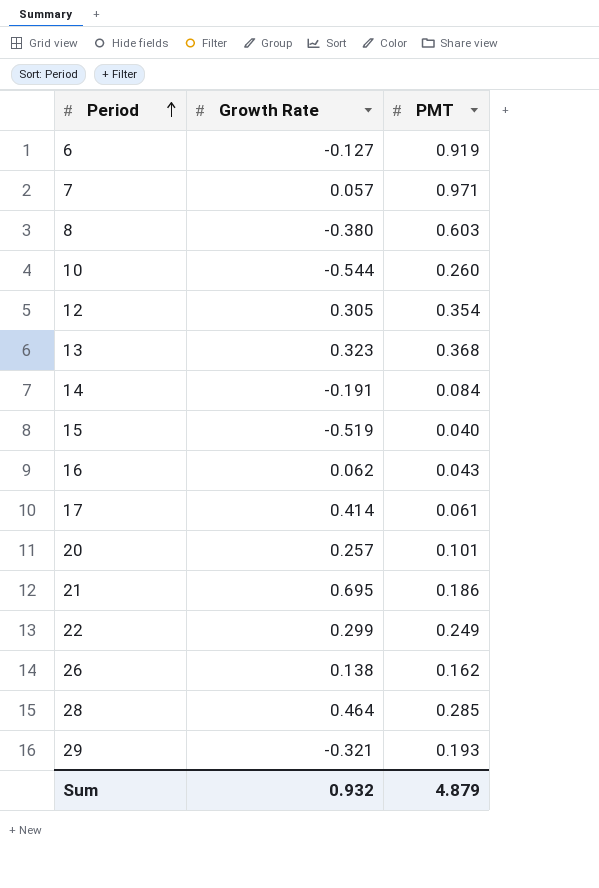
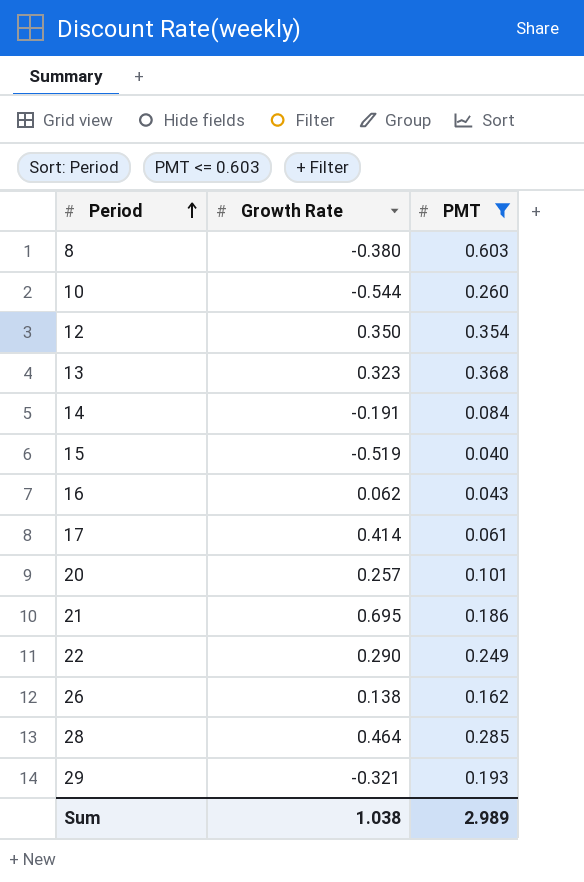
filter: none -> PMT <= 0.603
12 | Growth Rate: 0.305 -> 0.350
22 | Growth Rate: 0.299 -> 0.290
Sum | Growth Rate: 0.932 -> 1.038
Sum | PMT: 4.879 -> 2.989

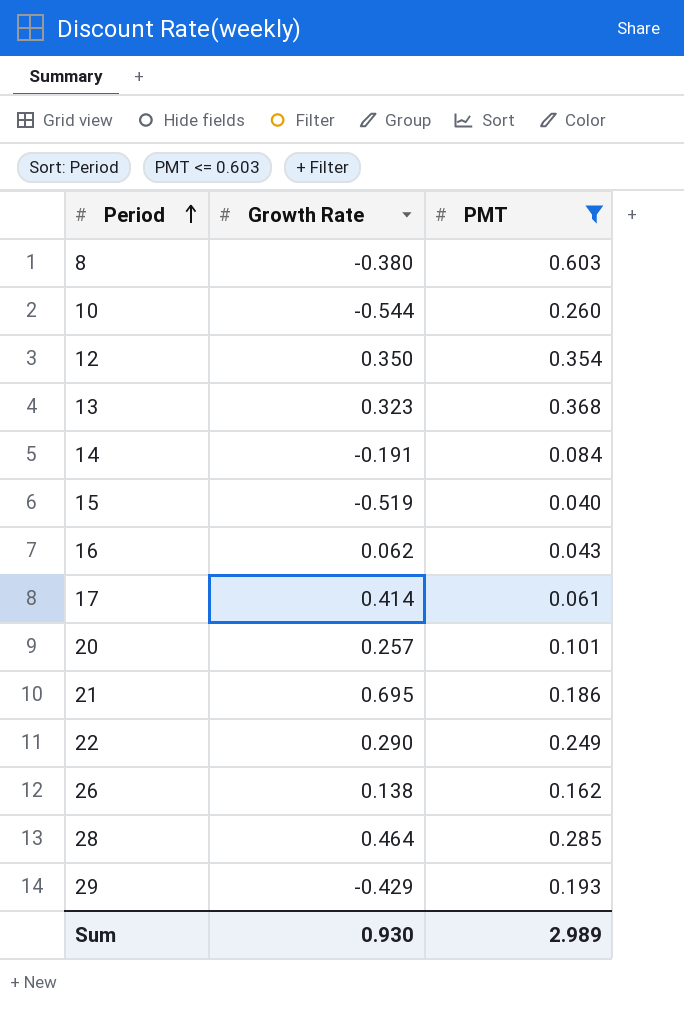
29 | Growth Rate: -0.321 -> -0.429
Sum | Growth Rate: 1.038 -> 0.930

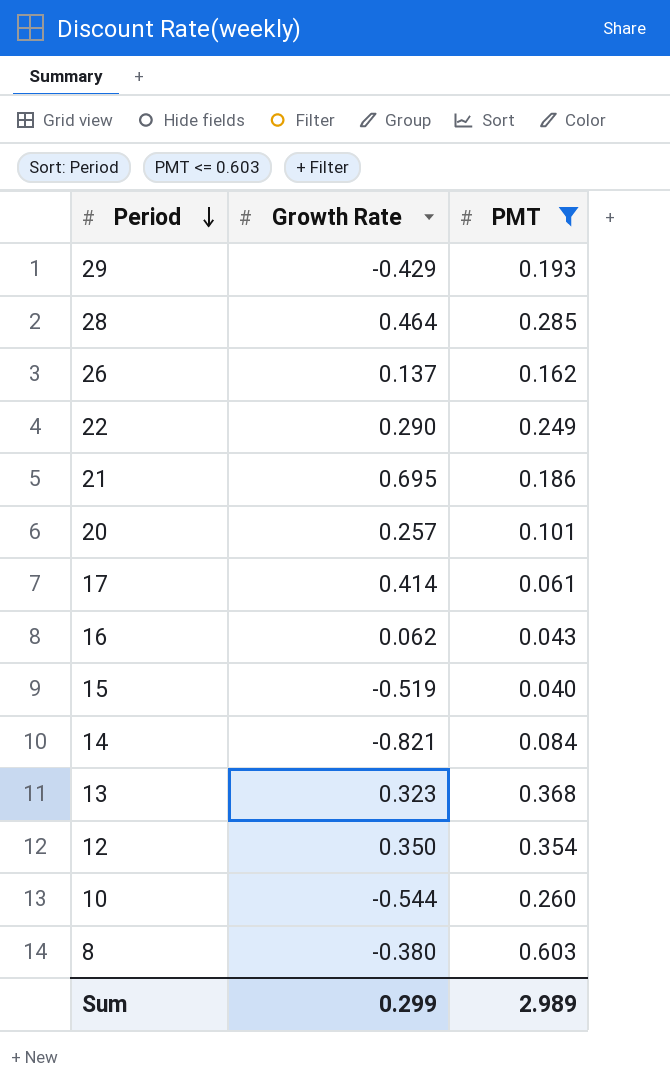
row order: Period ascending -> Period descending
26 | Growth Rate: 0.138 -> 0.137
14 | Growth Rate: -0.191 -> -0.821
Sum | Growth Rate: 0.930 -> 0.299

